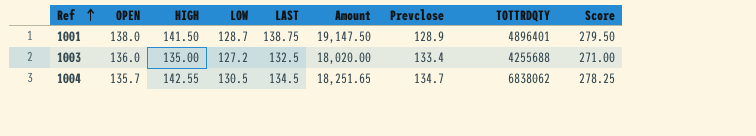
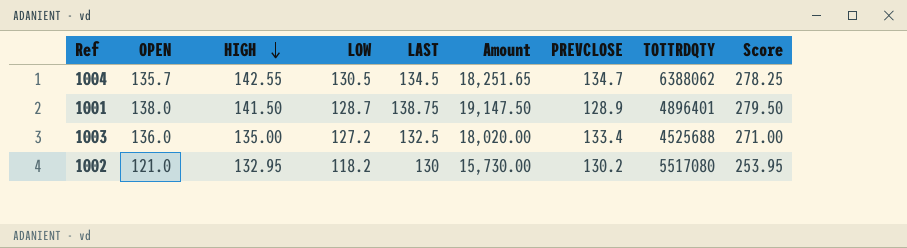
row order: Ref ascending -> HIGH descending
column name: Prevclose -> PREVCLOSE
1004 | TOTTRDQTY: 6838062 -> 6388062
1003 | TOTTRDQTY: 4255688 -> 4525688
row 1002: none -> 121.0 | 132.95 | 118.2 | 130 | 15,730.00 | 130.2 | 5517080 | 253.95

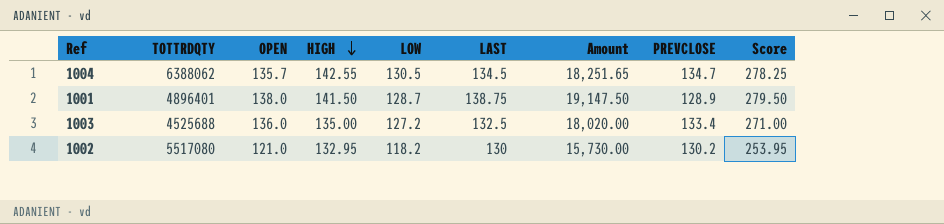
column TOTTRDQTY | position: 8 -> 2

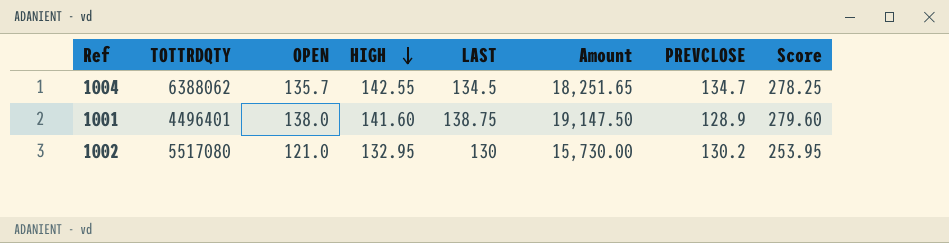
column LOW | position: 5 -> none
row 1003: 4525688 | 136.0 | 135.00 | 127.2 | 132.5 | 18,020.00 | 133.4 | 271.00 -> none
1001 | TOTTRDQTY: 4896401 -> 4496401
1001 | HIGH: 141.50 -> 141.60
1001 | Score: 279.50 -> 279.60

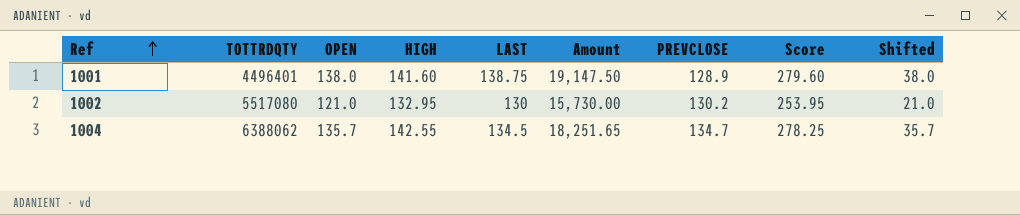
row order: HIGH descending -> Ref ascending
column Shifted | formula: none -> [OPEN] - 100

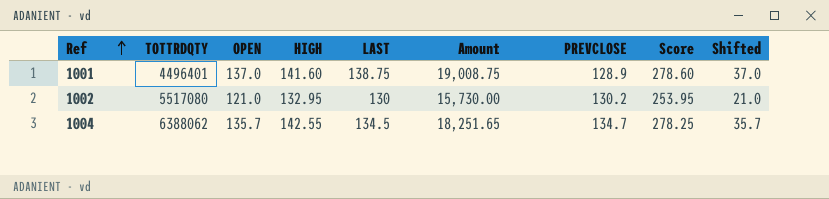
1001 | OPEN: 138.0 -> 137.0
1001 | Amount: 19,147.50 -> 19,008.75
1001 | Score: 279.60 -> 278.60
1001 | Shifted: 38.0 -> 37.0

